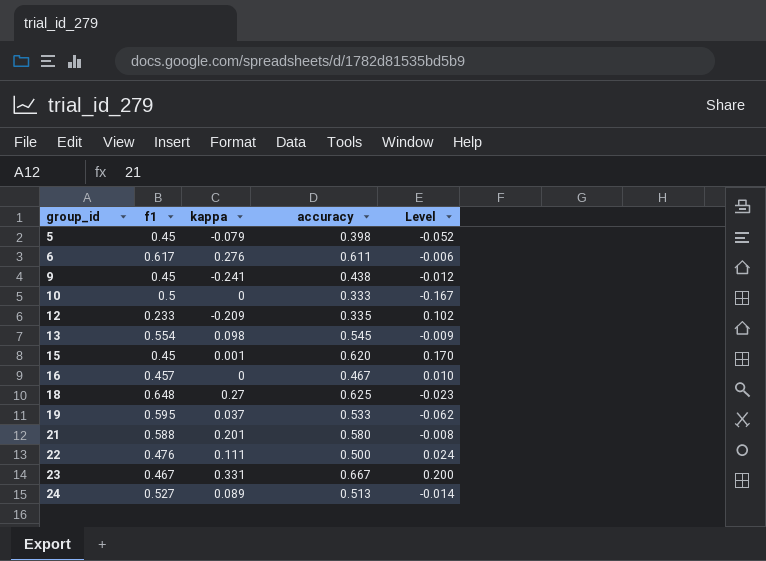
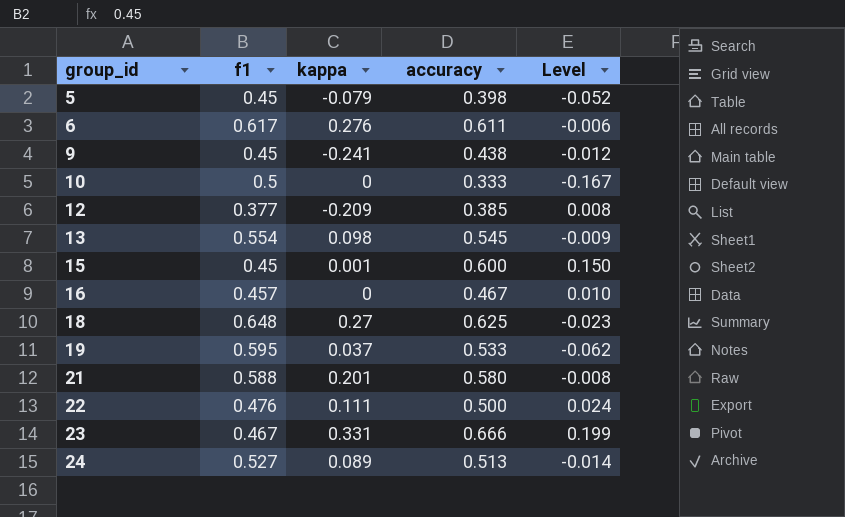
12 | f1: 0.233 -> 0.377
12 | accuracy: 0.335 -> 0.385
12 | Level: 0.102 -> 0.008
15 | accuracy: 0.620 -> 0.600
15 | Level: 0.170 -> 0.150
23 | accuracy: 0.667 -> 0.666
23 | Level: 0.200 -> 0.199

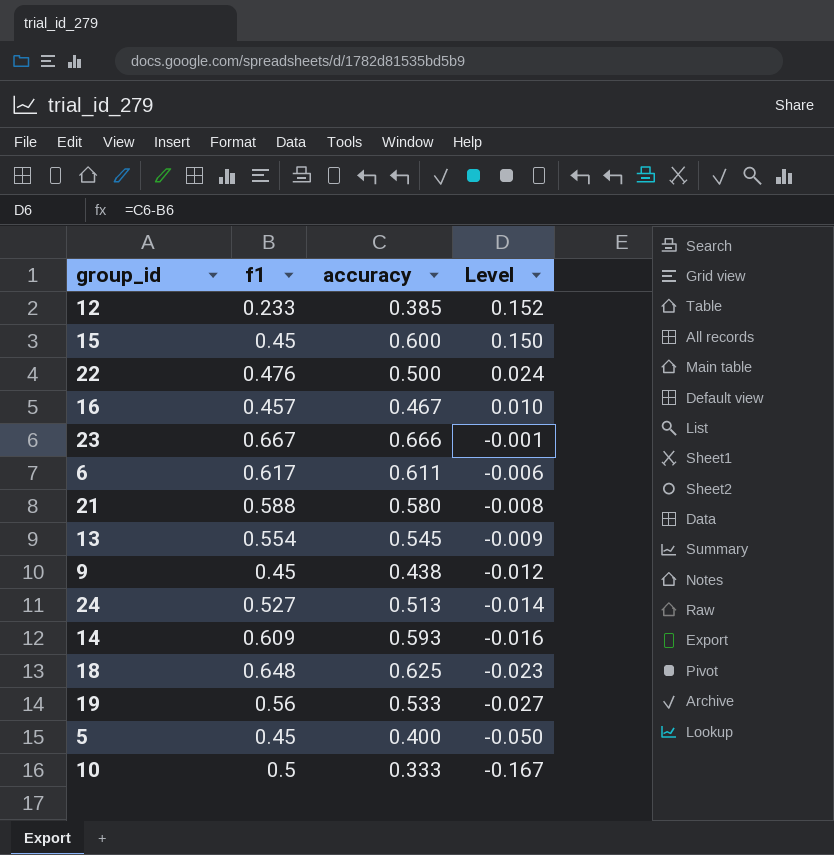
row order: group_id ascending -> Level descending
column kappa | position: 3 -> none
12 | f1: 0.377 -> 0.233
12 | Level: 0.008 -> 0.152
23 | f1: 0.467 -> 0.667
23 | Level: 0.199 -> -0.001
row 14: none -> 0.609 | 0.593 | -0.016
19 | f1: 0.595 -> 0.56
19 | Level: -0.062 -> -0.027
5 | accuracy: 0.398 -> 0.400
5 | Level: -0.052 -> -0.050

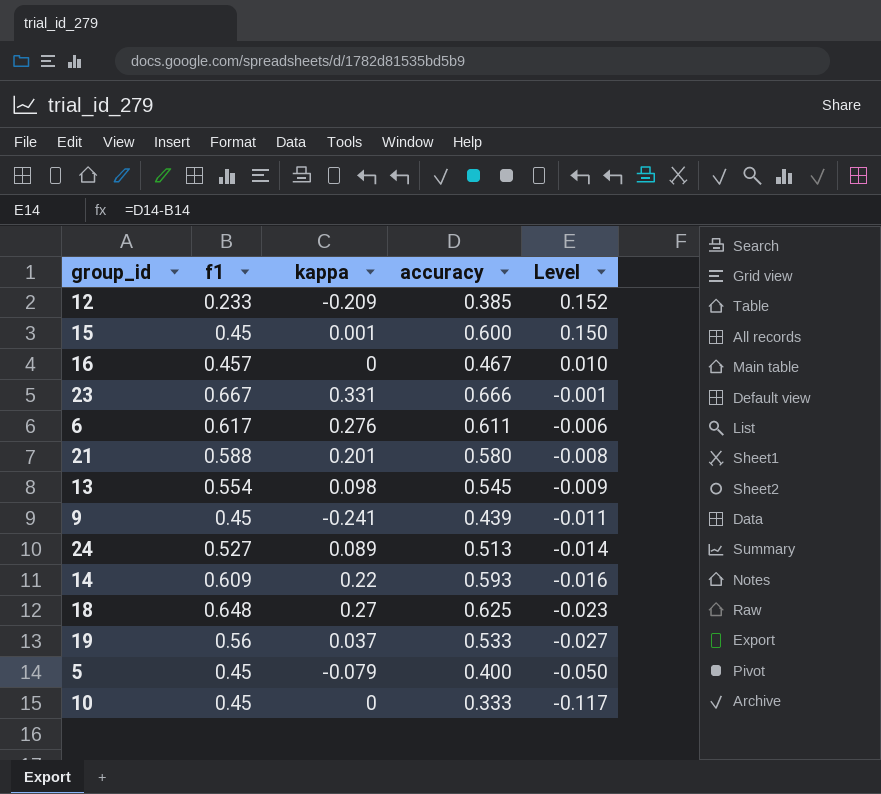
column kappa | position: none -> 3
row 22: 0.476 | 0.500 | 0.024 -> none
9 | accuracy: 0.438 -> 0.439
9 | Level: -0.012 -> -0.011
10 | f1: 0.5 -> 0.45
10 | Level: -0.167 -> -0.117

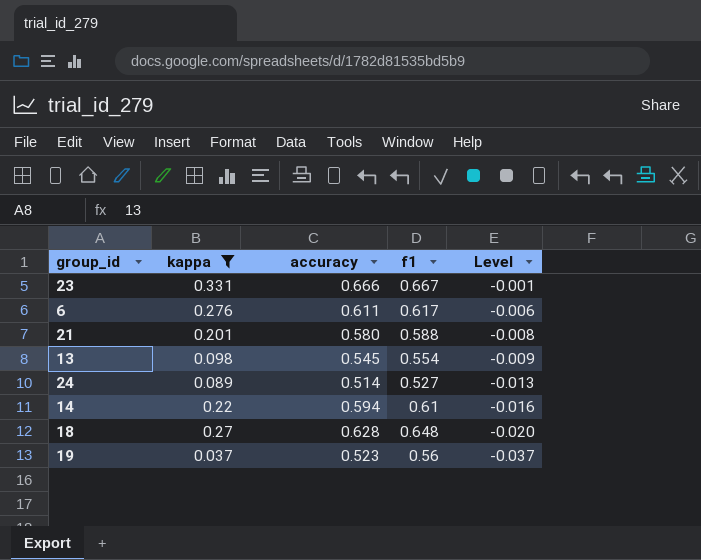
filter: none -> kappa >= 0.037
column f1 | position: 2 -> 4
24 | accuracy: 0.513 -> 0.514
24 | Level: -0.014 -> -0.013
14 | accuracy: 0.593 -> 0.594
14 | f1: 0.609 -> 0.61
18 | accuracy: 0.625 -> 0.628
18 | Level: -0.023 -> -0.020
19 | accuracy: 0.533 -> 0.523
19 | Level: -0.027 -> -0.037

